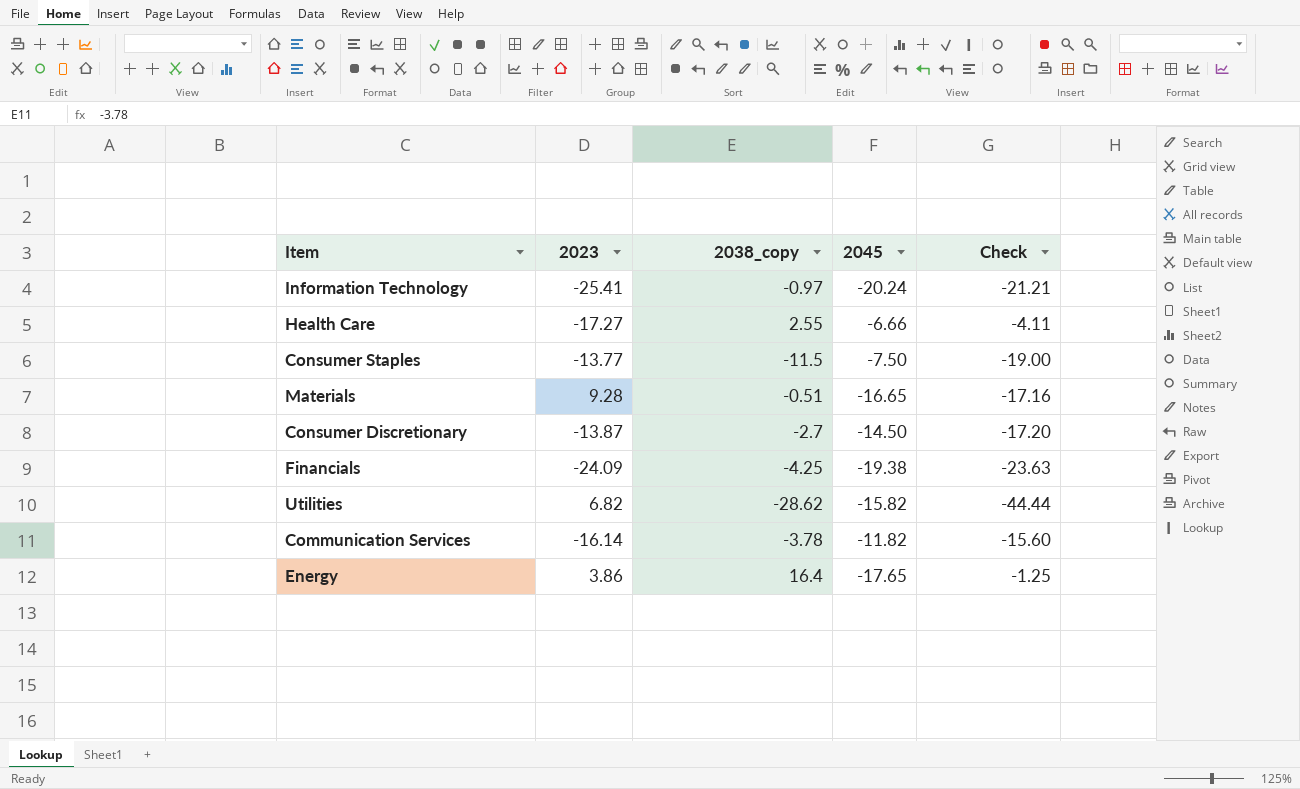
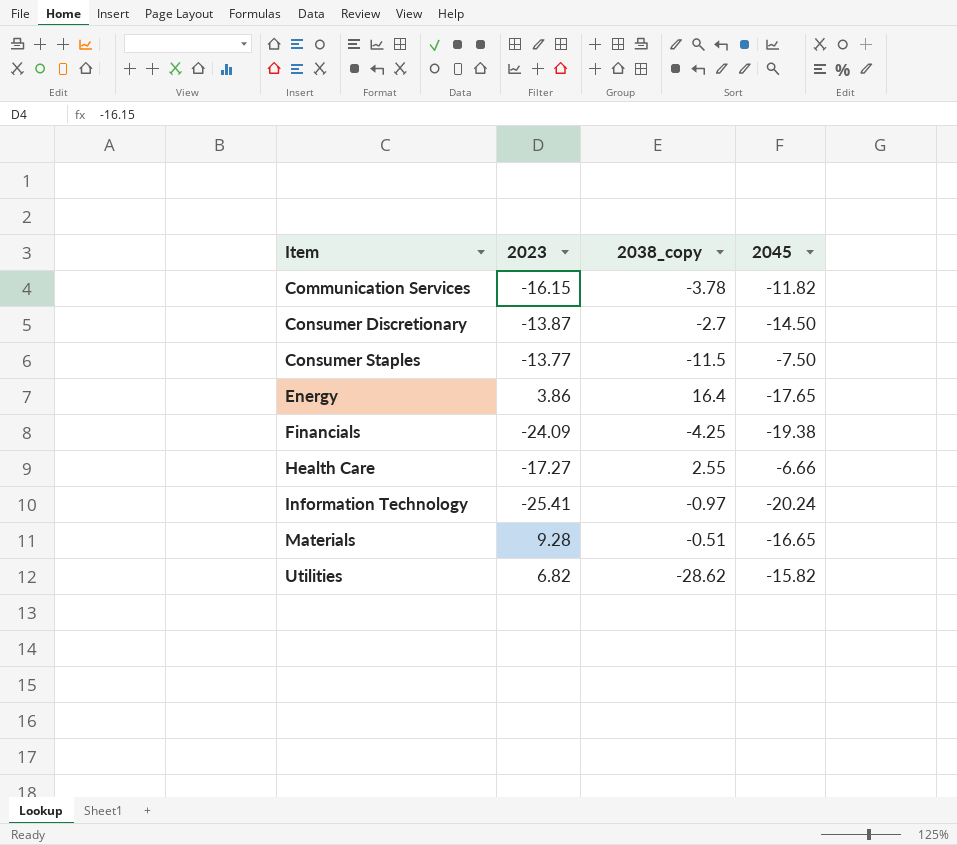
row order: none -> Item ascending
column Check | formula: [2038_copy] + [2045] -> none
Communication Services | 2023: -16.14 -> -16.15

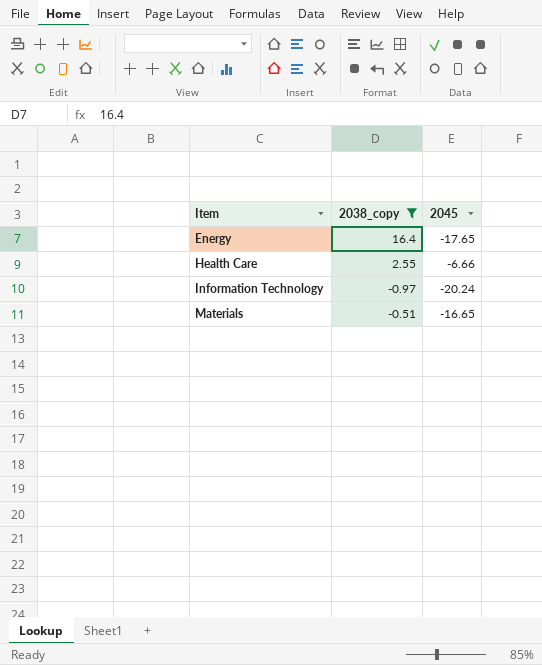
filter: none -> 2038_copy >= -0.97
column 2023 | position: 2 -> none

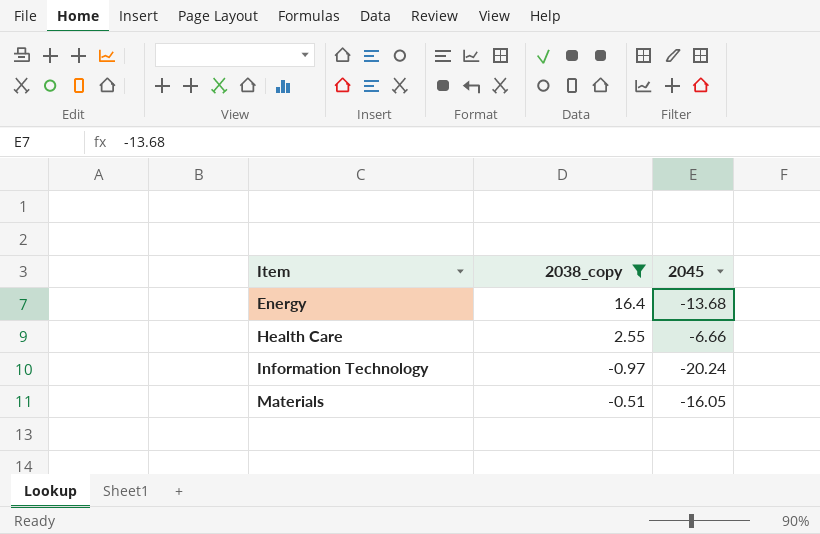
Energy | 2045: -17.65 -> -13.68
Materials | 2045: -16.65 -> -16.05

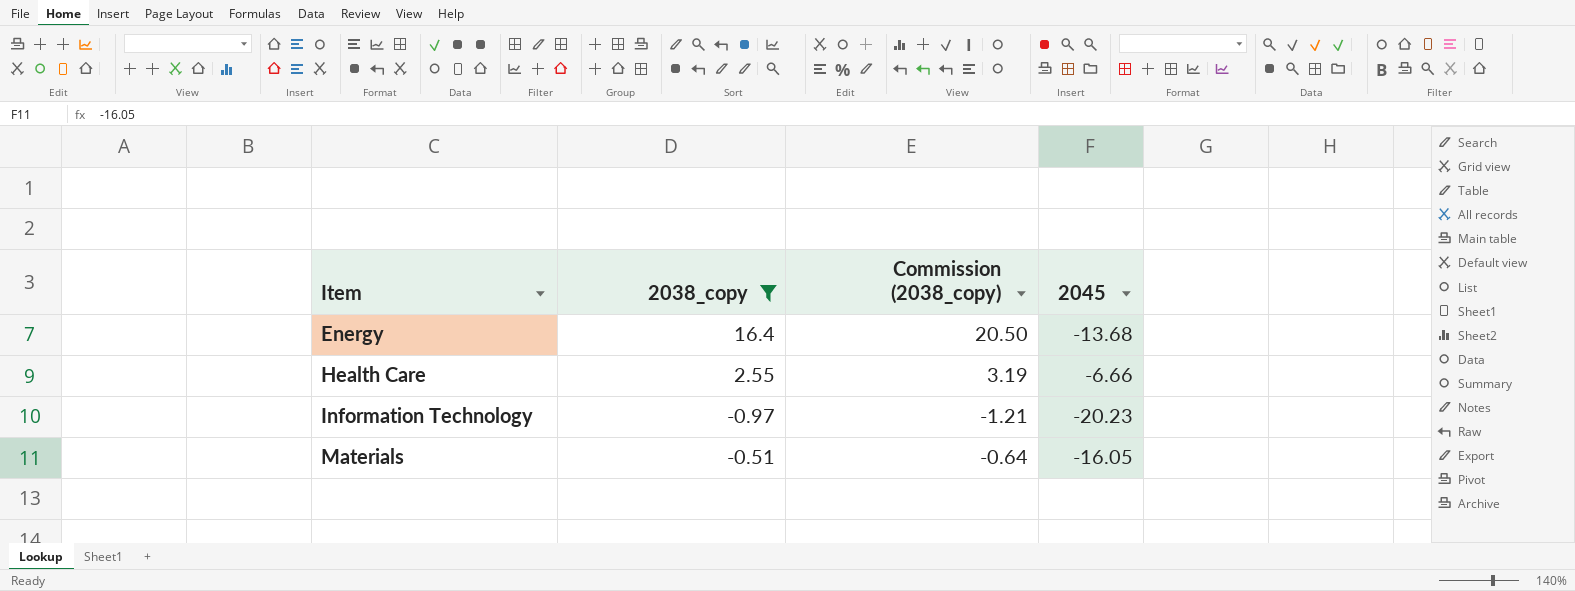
column Commission (2038_copy) | formula: none -> [2038_copy] * 1.25
Information Technology | 2045: -20.24 -> -20.23

